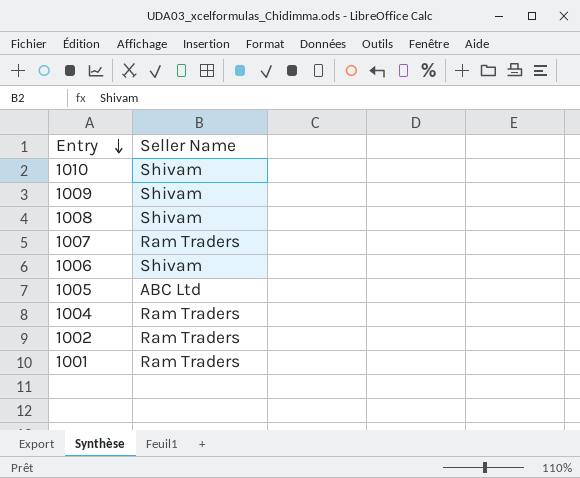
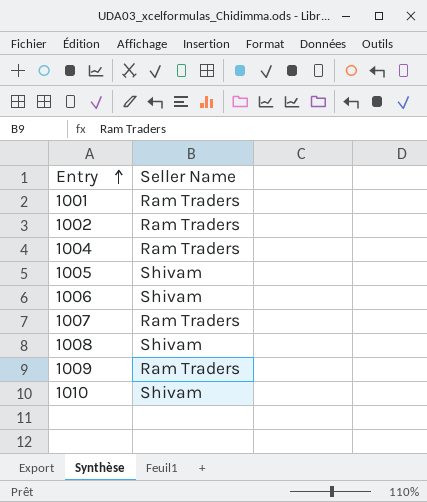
row order: Entry descending -> Entry ascending
1005 | Seller Name: ABC Ltd -> Shivam
1009 | Seller Name: Shivam -> Ram Traders

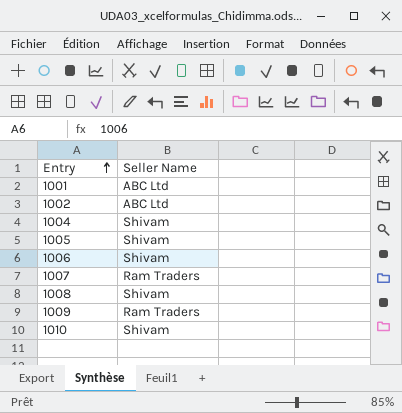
1001 | Seller Name: Ram Traders -> ABC Ltd
1002 | Seller Name: Ram Traders -> ABC Ltd
1004 | Seller Name: Ram Traders -> Shivam

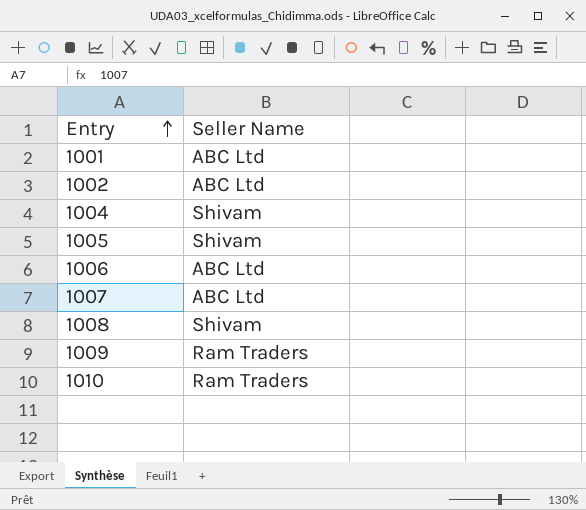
1006 | Seller Name: Shivam -> ABC Ltd
1007 | Seller Name: Ram Traders -> ABC Ltd
1010 | Seller Name: Shivam -> Ram Traders

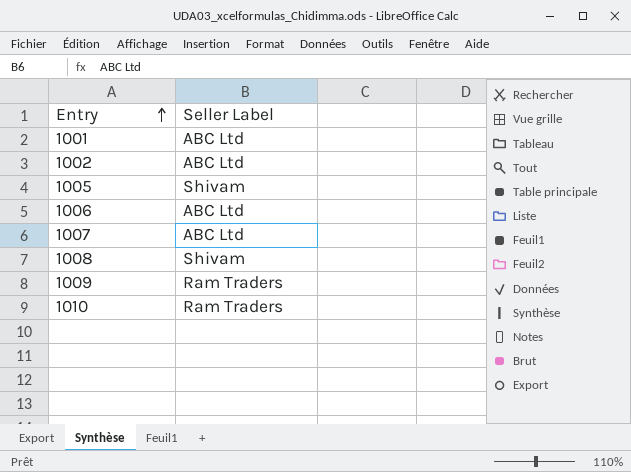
column name: Seller Name -> Seller Label
row 1004: Shivam -> none

